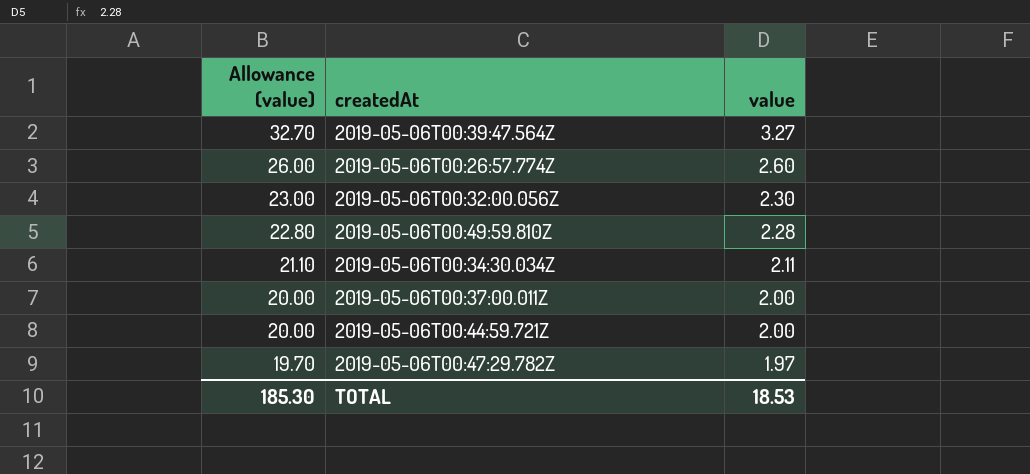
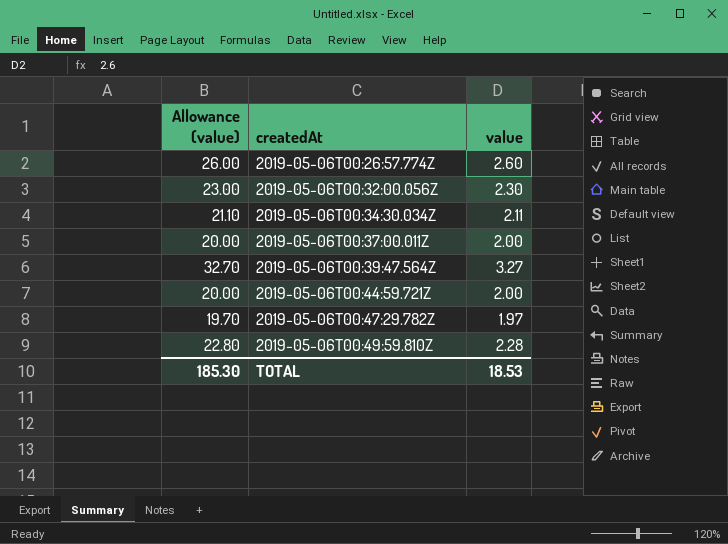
row order: Allowance (value) descending -> createdAt ascending

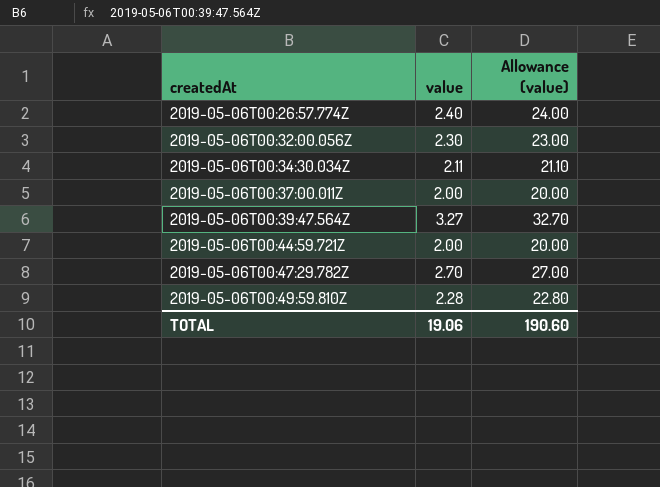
column Allowance (value) | position: 1 -> 3
2019-05-06T00:26:57.774Z | value: 2.60 -> 2.40
2019-05-06T00:26:57.774Z | Allowance (value): 26.00 -> 24.00
2019-05-06T00:47:29.782Z | value: 1.97 -> 2.70
2019-05-06T00:47:29.782Z | Allowance (value): 19.70 -> 27.00
TOTAL | value: 18.53 -> 19.06
TOTAL | Allowance (value): 185.30 -> 190.60

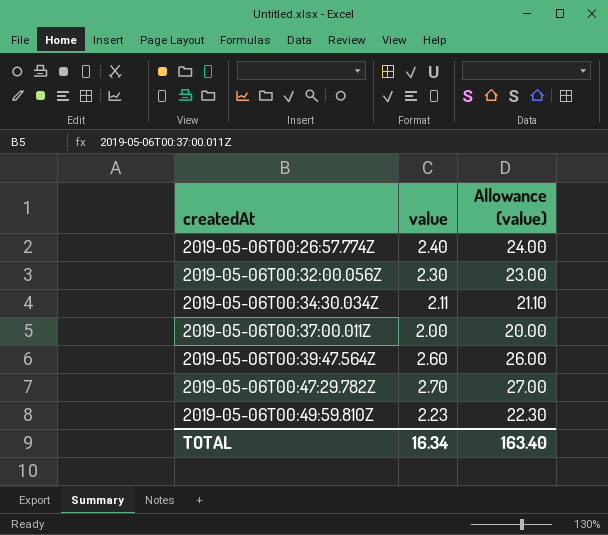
row 2019-05-06T00:44:59.721Z: 2.00 | 20.00 -> none
2019-05-06T00:39:47.564Z | value: 3.27 -> 2.60
2019-05-06T00:39:47.564Z | Allowance (value): 32.70 -> 26.00
2019-05-06T00:49:59.810Z | value: 2.28 -> 2.23
2019-05-06T00:49:59.810Z | Allowance (value): 22.80 -> 22.30
TOTAL | value: 19.06 -> 16.34
TOTAL | Allowance (value): 190.60 -> 163.40

